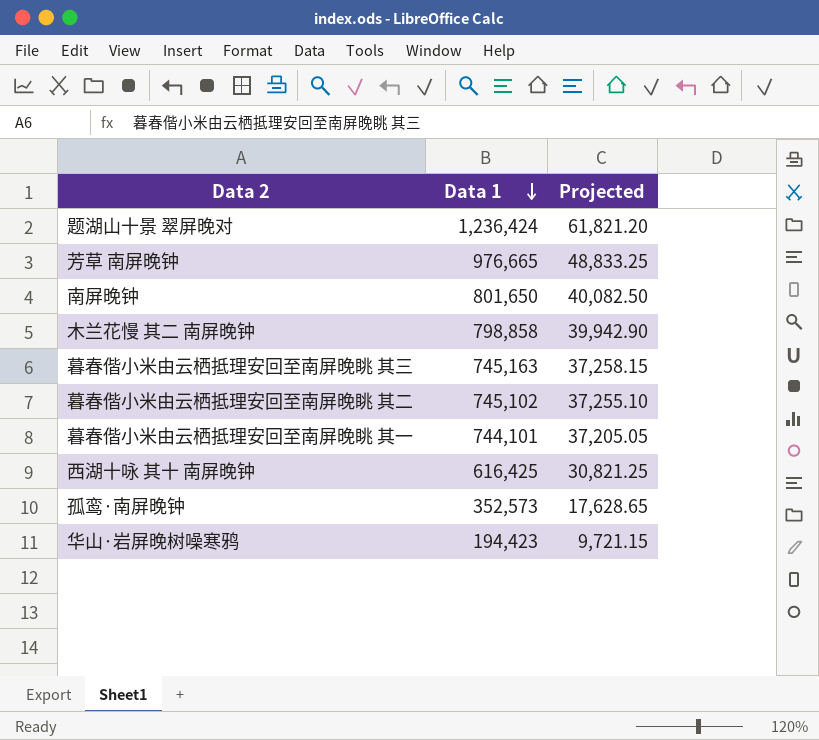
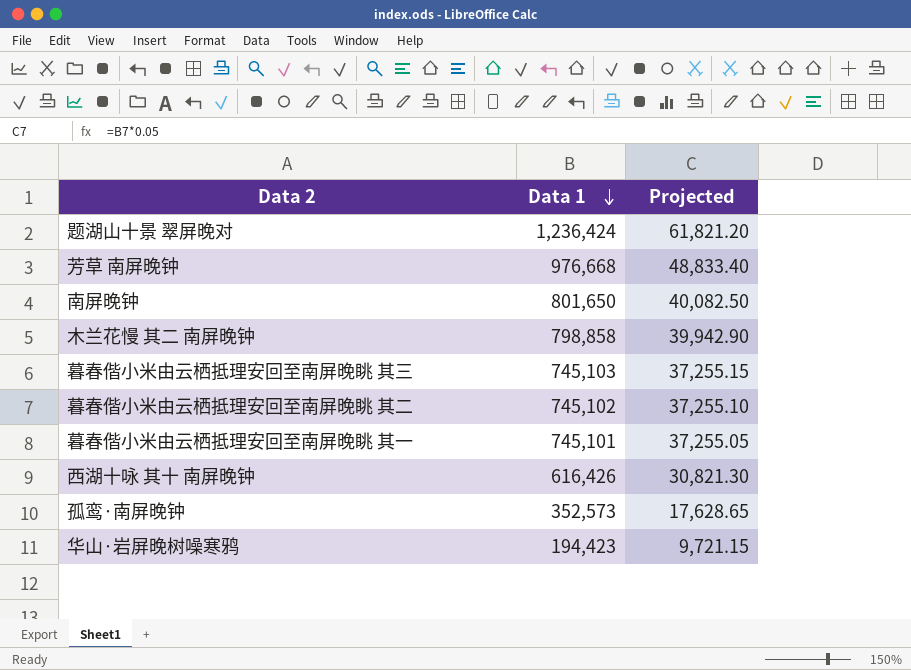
芳草 南屏晚钟 | Data 1: 976,665 -> 976,668
芳草 南屏晚钟 | Projected: 48,833.25 -> 48,833.40
暮春偕小米由云栖抵理安回至南屏晚眺 其三 | Data 1: 745,163 -> 745,103
暮春偕小米由云栖抵理安回至南屏晚眺 其三 | Projected: 37,258.15 -> 37,255.15
暮春偕小米由云栖抵理安回至南屏晚眺 其一 | Data 1: 744,101 -> 745,101
暮春偕小米由云栖抵理安回至南屏晚眺 其一 | Projected: 37,205.05 -> 37,255.05
西湖十咏 其十 南屏晚钟 | Data 1: 616,425 -> 616,426
西湖十咏 其十 南屏晚钟 | Projected: 30,821.25 -> 30,821.30

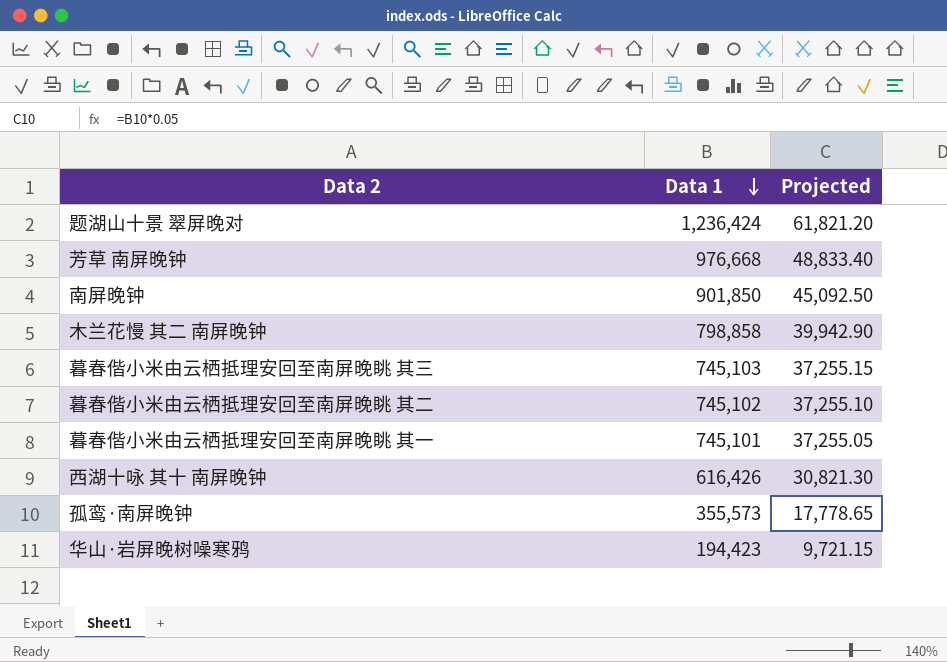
南屏晚钟 | Data 1: 801,650 -> 901,850
南屏晚钟 | Projected: 40,082.50 -> 45,092.50
孤鸾·南屏晚钟 | Data 1: 352,573 -> 355,573
孤鸾·南屏晚钟 | Projected: 17,628.65 -> 17,778.65

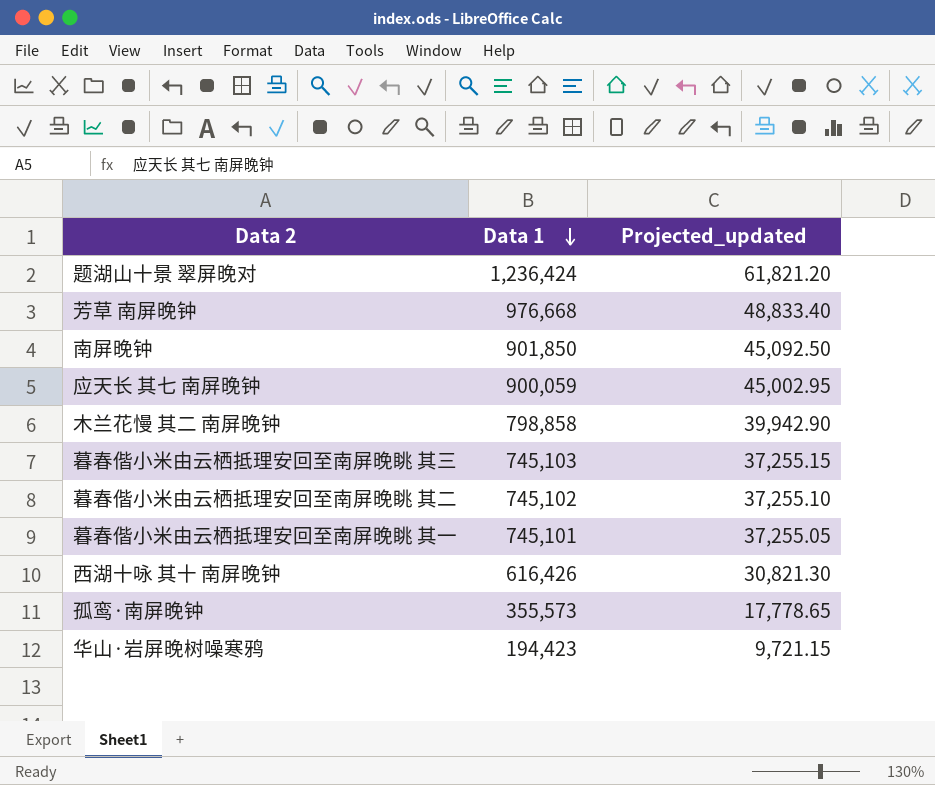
column name: Projected -> Projected_updated
row 应天长 其七 南屏晚钟: none -> 900,059 | 45,002.95

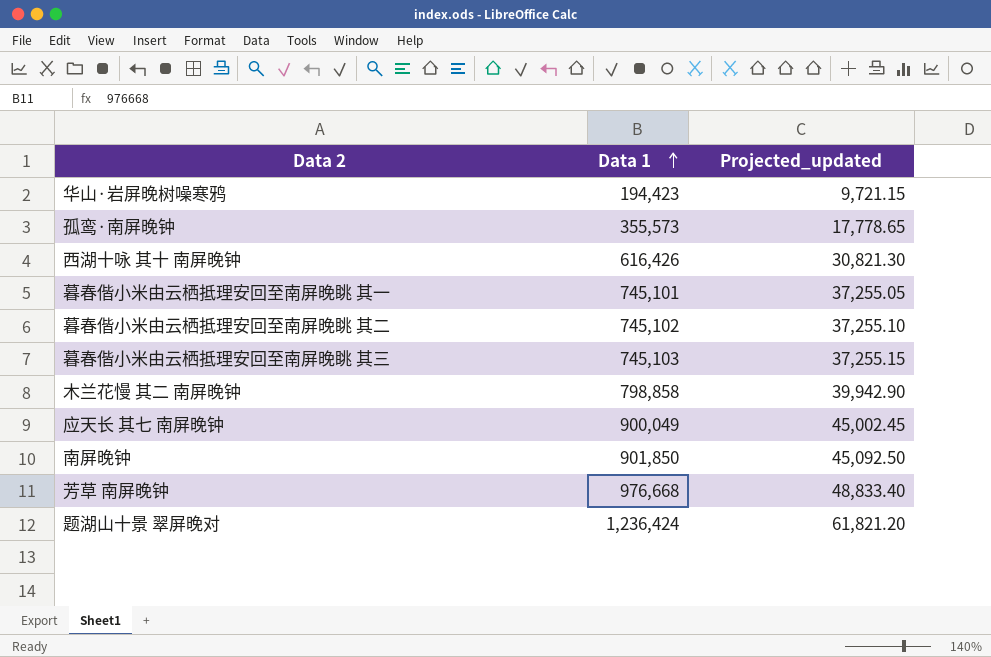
row order: Data 1 descending -> Data 1 ascending
应天长 其七 南屏晚钟 | Data 1: 900,059 -> 900,049
应天长 其七 南屏晚钟 | Projected_updated: 45,002.95 -> 45,002.45

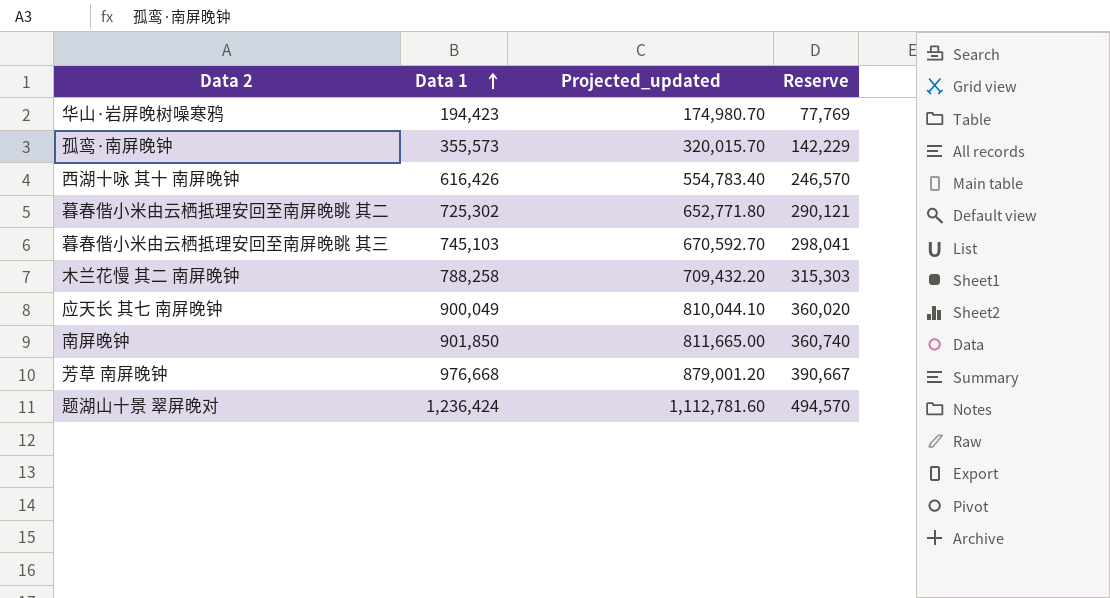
column Projected_updated | formula: [Data 1] * 0.05 -> [Data 1] * 0.9
column Reserve | formula: none -> [Data 1] * 0.4
row 暮春偕小米由云栖抵理安回至南屏晚眺 其一: 745,101 | 37,255.05 -> none
暮春偕小米由云栖抵理安回至南屏晚眺 其二 | Data 1: 745,102 -> 725,302
木兰花慢 其二 南屏晚钟 | Data 1: 798,858 -> 788,258

